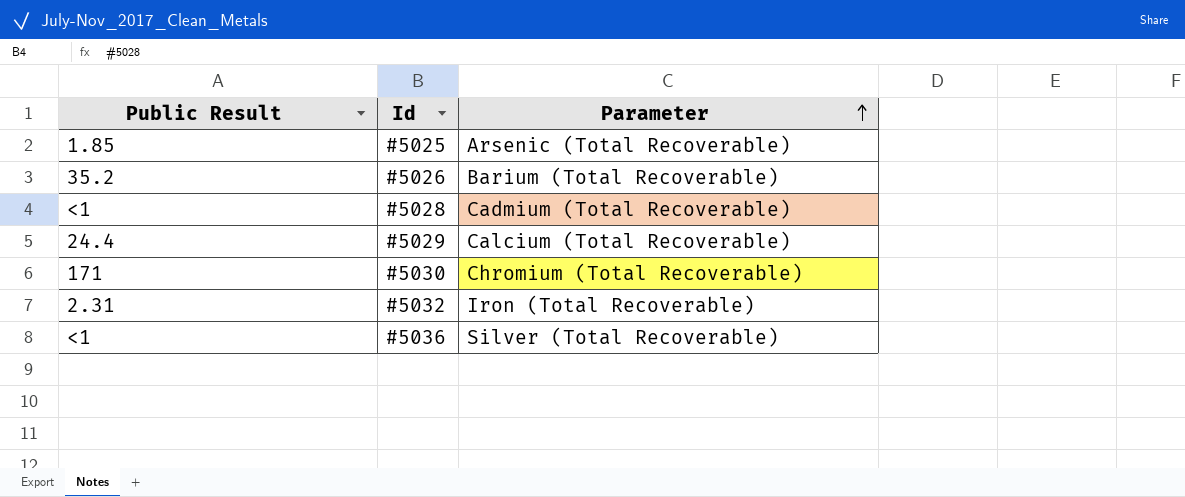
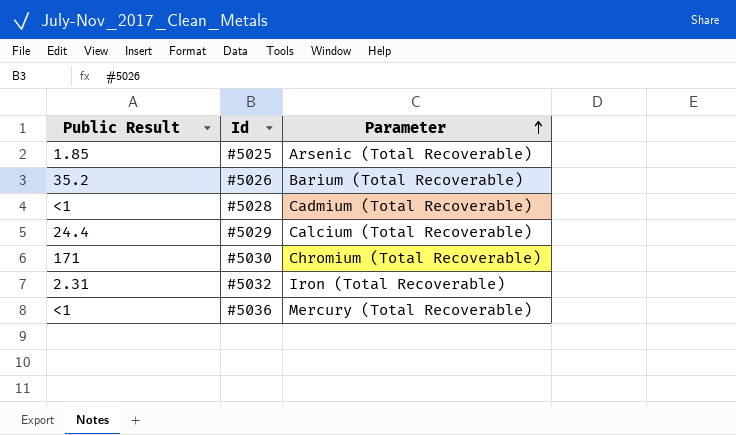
#5036 | Parameter: Silver (Total Recoverable) -> Mercury (Total Recoverable)

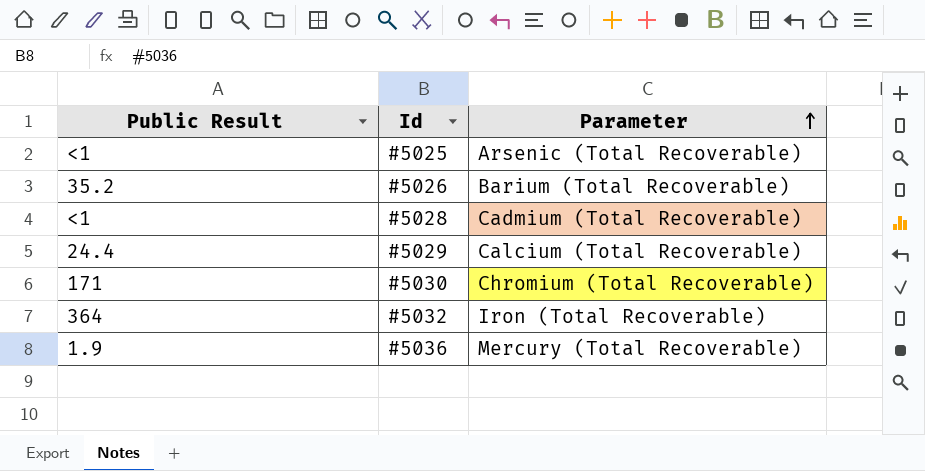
#5025 | Public Result: 1.85 -> <1
#5032 | Public Result: 2.31 -> 364
#5036 | Public Result: <1 -> 1.9

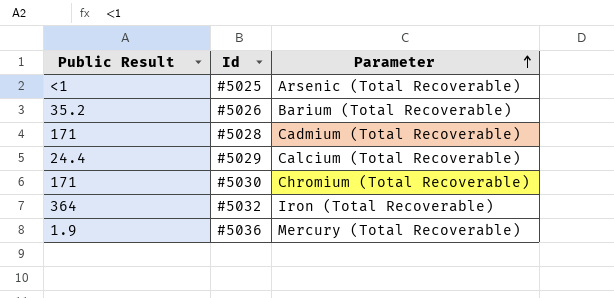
#5028 | Public Result: <1 -> 171

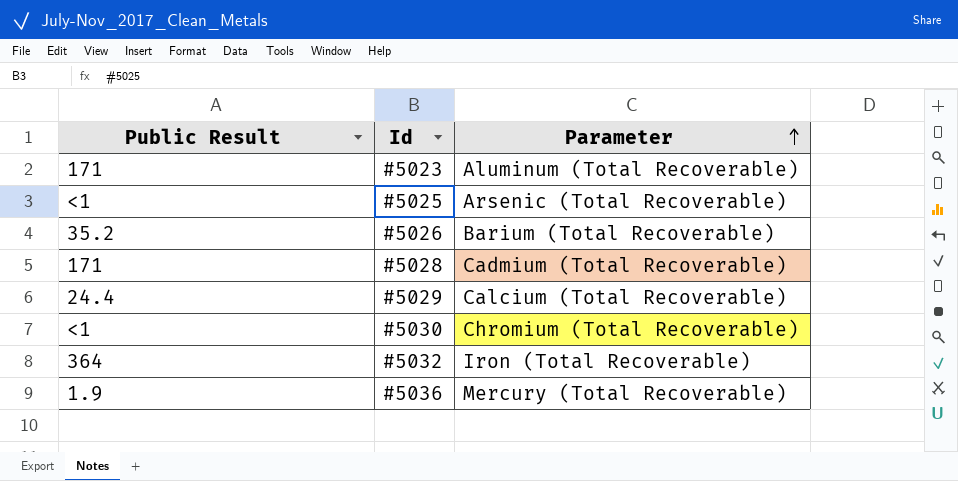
row #5023: none -> 171 | Aluminum (Total Recoverable)
#5030 | Public Result: 171 -> <1

